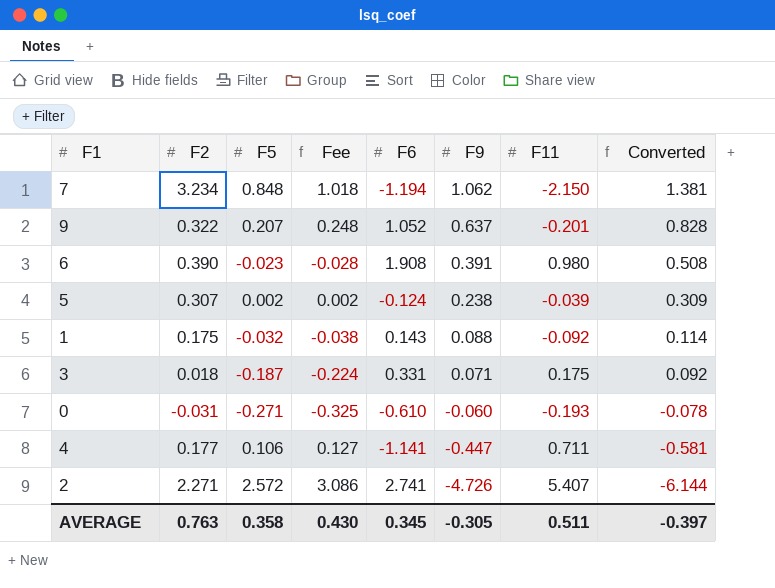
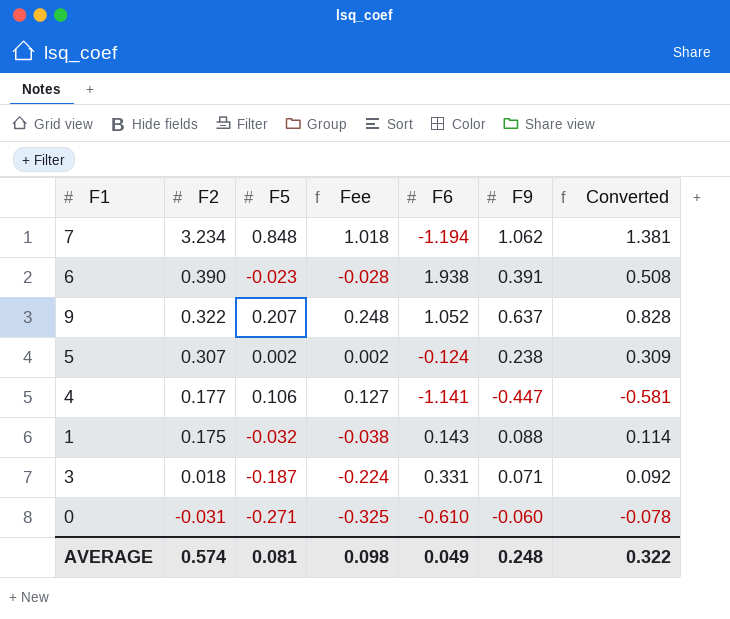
row order: F9 descending -> F2 descending
column F11 | position: 7 -> none
row 2: 2.271 | 2.572 | 3.086 | 2.741 | -4.726 | 5.407 | -6.144 -> none
6 | F6: 1.908 -> 1.938
AVERAGE | F2: 0.763 -> 0.574
AVERAGE | F5: 0.358 -> 0.081
AVERAGE | Fee: 0.430 -> 0.098
AVERAGE | F6: 0.345 -> 0.049
AVERAGE | F9: -0.305 -> 0.248
AVERAGE | Converted: -0.397 -> 0.322

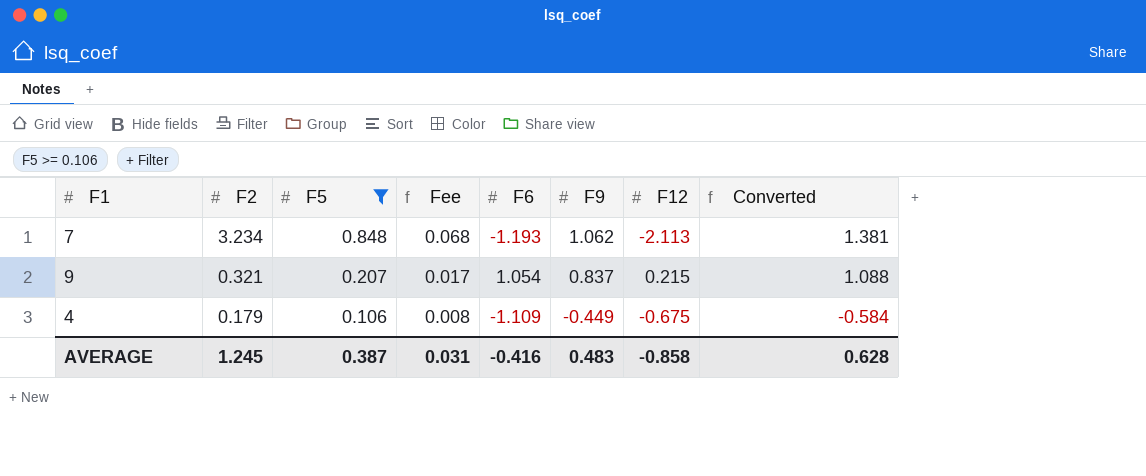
filter: none -> F5 >= 0.106
column Fee | formula: [F5] * 1.2 -> [F5] * 0.08
column F12 | position: none -> 7
7 | F6: -1.194 -> -1.193
9 | F2: 0.322 -> 0.321
9 | F6: 1.052 -> 1.054
9 | F9: 0.637 -> 0.837
9 | Converted: 0.828 -> 1.088
4 | F2: 0.177 -> 0.179
4 | F6: -1.141 -> -1.109
4 | F9: -0.447 -> -0.449
4 | Converted: -0.581 -> -0.584
AVERAGE | F2: 0.574 -> 1.245
AVERAGE | F5: 0.081 -> 0.387
AVERAGE | Fee: 0.098 -> 0.031
AVERAGE | F6: 0.049 -> -0.416
AVERAGE | F9: 0.248 -> 0.483
AVERAGE | Converted: 0.322 -> 0.628

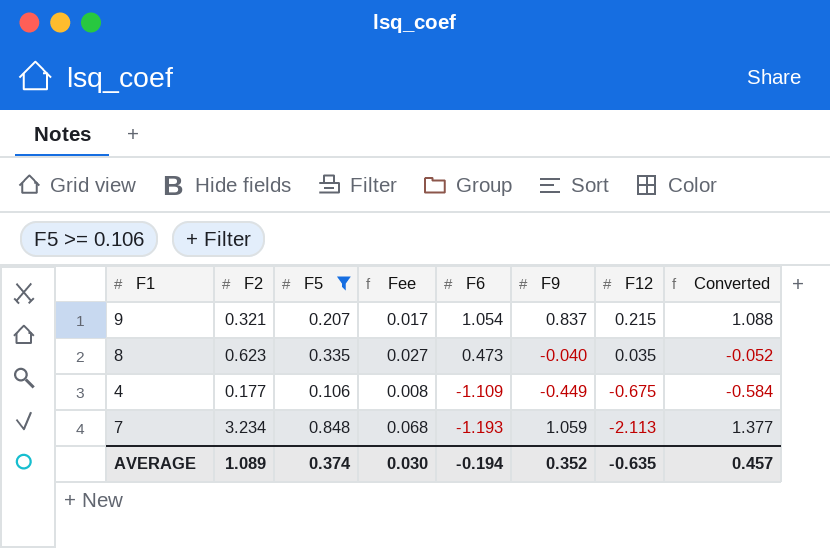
row order: F2 descending -> F6 descending
row 8: none -> 0.623 | 0.335 | 0.027 | 0.473 | -0.040 | 0.035 | -0.052
4 | F2: 0.179 -> 0.177
7 | F9: 1.062 -> 1.059
7 | Converted: 1.381 -> 1.377
AVERAGE | F2: 1.245 -> 1.089
AVERAGE | F5: 0.387 -> 0.374
AVERAGE | Fee: 0.031 -> 0.030
AVERAGE | F6: -0.416 -> -0.194
AVERAGE | F9: 0.483 -> 0.352
AVERAGE | F12: -0.858 -> -0.635
AVERAGE | Converted: 0.628 -> 0.457

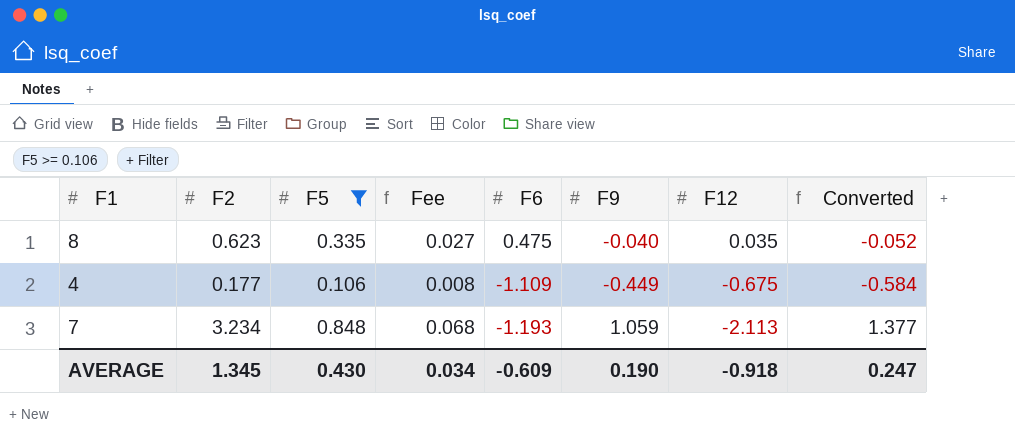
row 9: 0.321 | 0.207 | 0.017 | 1.054 | 0.837 | 0.215 | 1.088 -> none
8 | F6: 0.473 -> 0.475
AVERAGE | F2: 1.089 -> 1.345
AVERAGE | F5: 0.374 -> 0.430
AVERAGE | Fee: 0.030 -> 0.034
AVERAGE | F6: -0.194 -> -0.609
AVERAGE | F9: 0.352 -> 0.190
AVERAGE | F12: -0.635 -> -0.918
AVERAGE | Converted: 0.457 -> 0.247

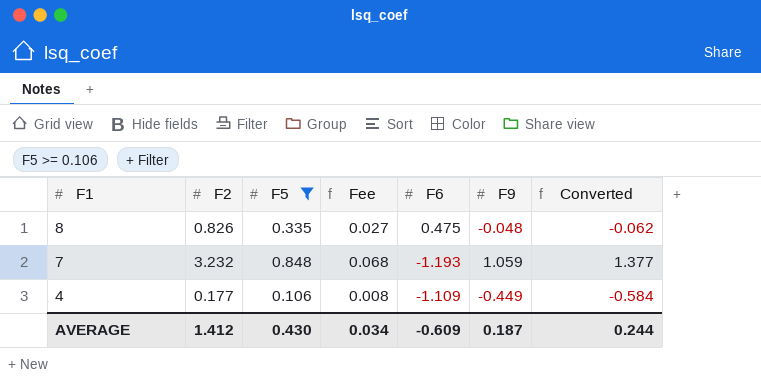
row order: F6 descending -> F1 descending
column F12 | position: 7 -> none
8 | F2: 0.623 -> 0.826
8 | F9: -0.040 -> -0.048
8 | Converted: -0.052 -> -0.062
7 | F2: 3.234 -> 3.232
AVERAGE | F2: 1.345 -> 1.412
AVERAGE | F9: 0.190 -> 0.187
AVERAGE | Converted: 0.247 -> 0.244

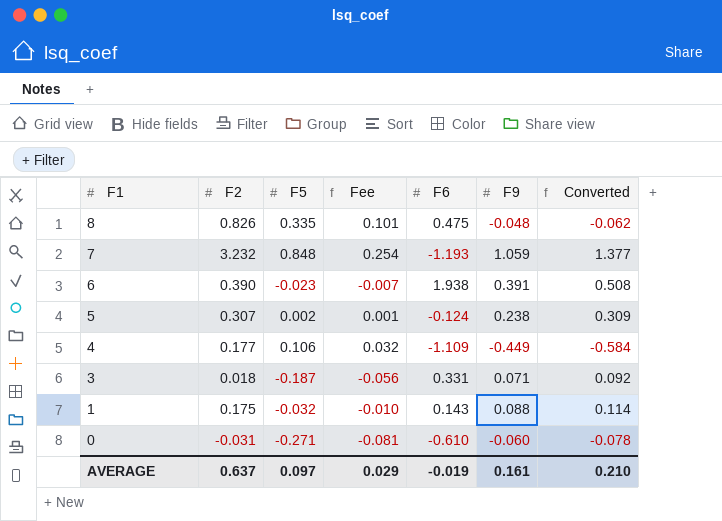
filter: F5 >= 0.106 -> none
column Fee | formula: [F5] * 0.08 -> [F5] * 0.3
AVERAGE | F2: 1.412 -> 0.637
AVERAGE | F5: 0.430 -> 0.097
AVERAGE | Fee: 0.034 -> 0.029
AVERAGE | F6: -0.609 -> -0.019
AVERAGE | F9: 0.187 -> 0.161
AVERAGE | Converted: 0.244 -> 0.210

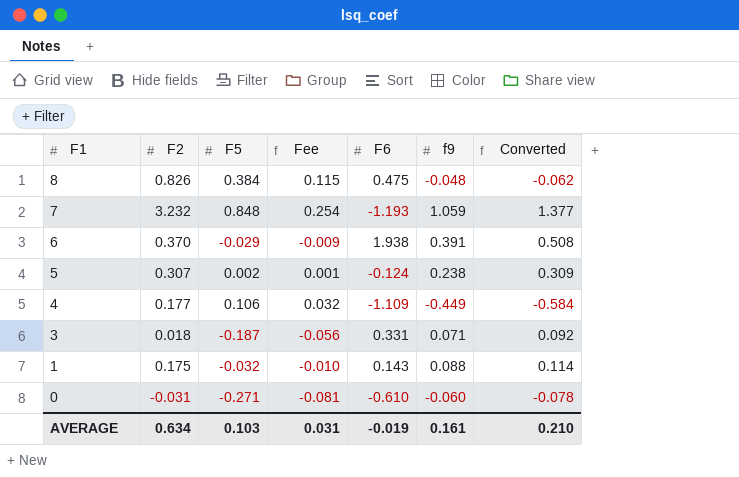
column name: F9 -> f9
8 | F5: 0.335 -> 0.384
8 | Fee: 0.101 -> 0.115
6 | F2: 0.390 -> 0.370
6 | F5: -0.023 -> -0.029
6 | Fee: -0.007 -> -0.009
AVERAGE | F2: 0.637 -> 0.634
AVERAGE | F5: 0.097 -> 0.103
AVERAGE | Fee: 0.029 -> 0.031

